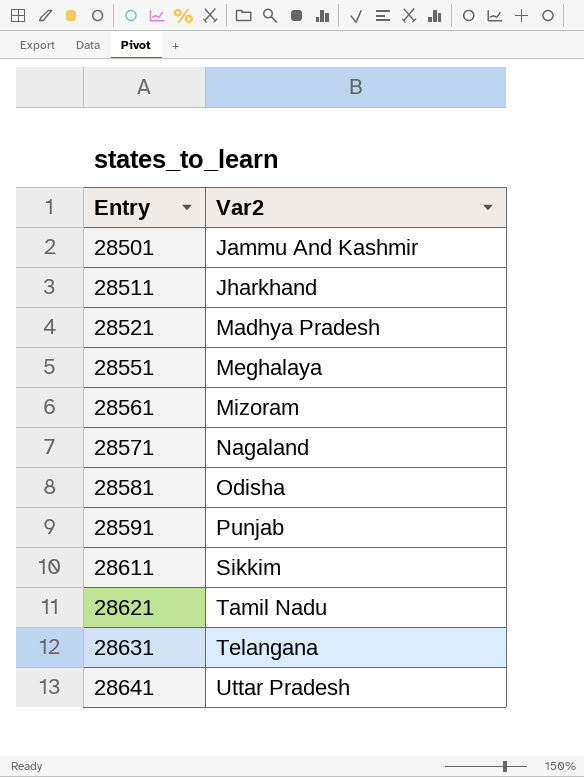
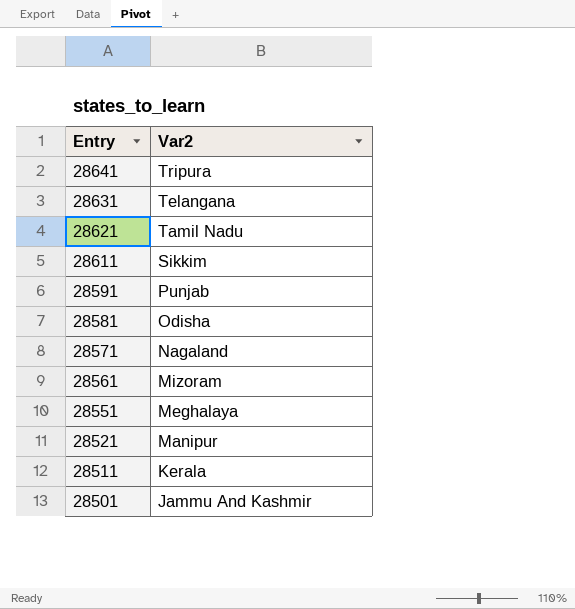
row order: Entry ascending -> Entry descending
28641 | Var2: Uttar Pradesh -> Tripura
28521 | Var2: Madhya Pradesh -> Manipur
28511 | Var2: Jharkhand -> Kerala

